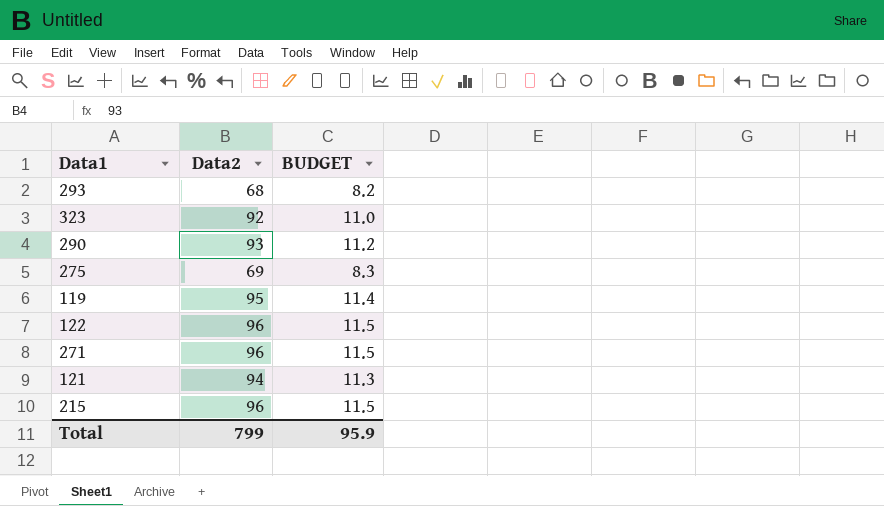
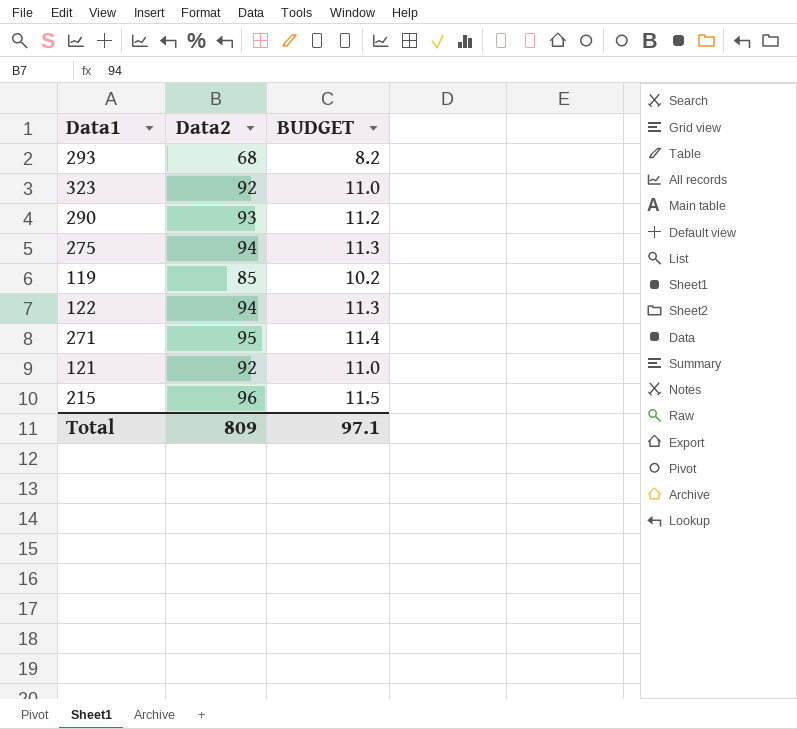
275 | Data2: 69 -> 94
275 | BUDGET: 8.3 -> 11.3
119 | Data2: 95 -> 85
119 | BUDGET: 11.4 -> 10.2
122 | Data2: 96 -> 94
122 | BUDGET: 11.5 -> 11.3
271 | Data2: 96 -> 95
271 | BUDGET: 11.5 -> 11.4
121 | Data2: 94 -> 92
121 | BUDGET: 11.3 -> 11.0
Total | Data2: 799 -> 809
Total | BUDGET: 95.9 -> 97.1

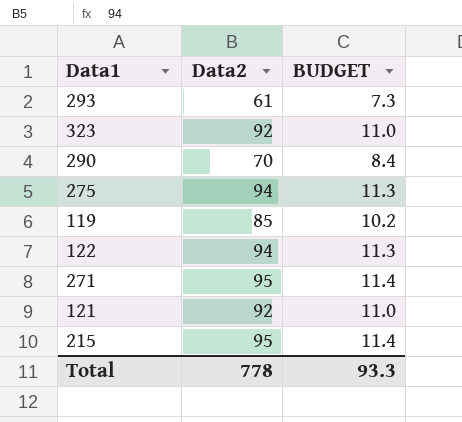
293 | Data2: 68 -> 61
293 | BUDGET: 8.2 -> 7.3
290 | Data2: 93 -> 70
290 | BUDGET: 11.2 -> 8.4
215 | Data2: 96 -> 95
215 | BUDGET: 11.5 -> 11.4
Total | Data2: 809 -> 778
Total | BUDGET: 97.1 -> 93.3

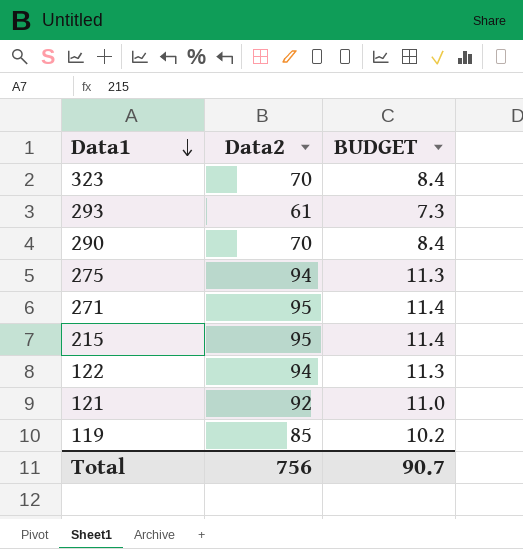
row order: none -> Data1 descending
323 | Data2: 92 -> 70
323 | BUDGET: 11.0 -> 8.4
Total | Data2: 778 -> 756
Total | BUDGET: 93.3 -> 90.7

